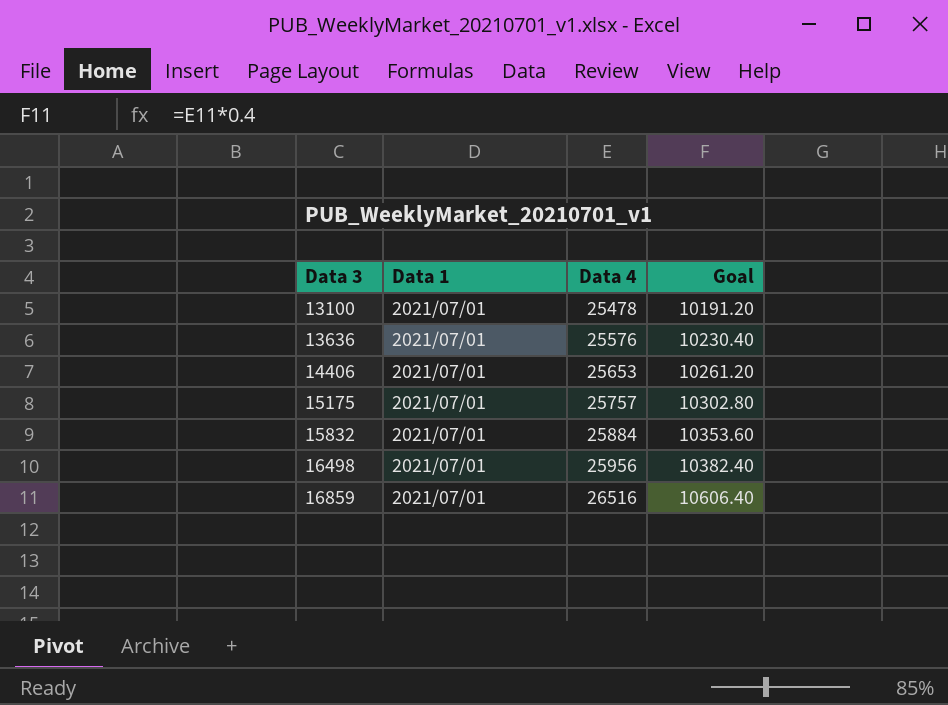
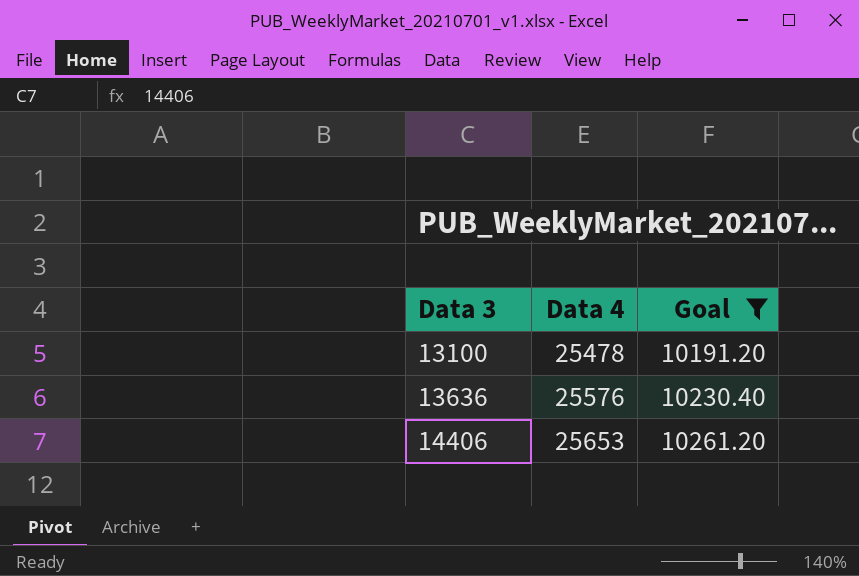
filter: none -> Goal <= 10261.20
column Data 1 | position: 2 -> none

